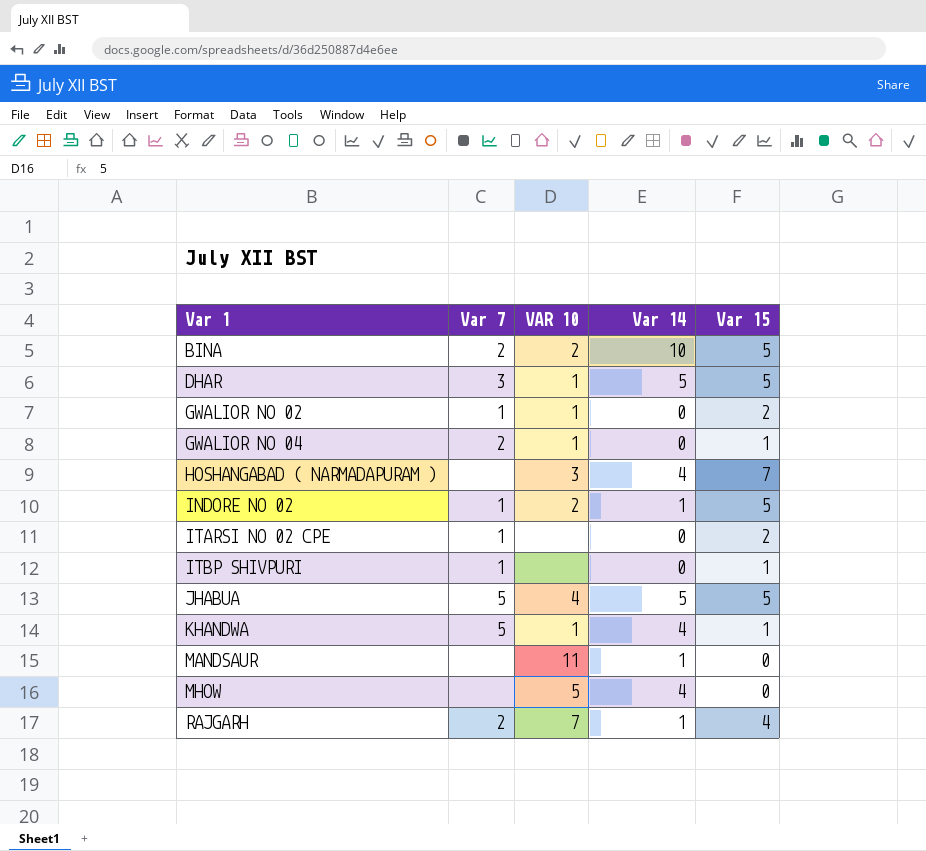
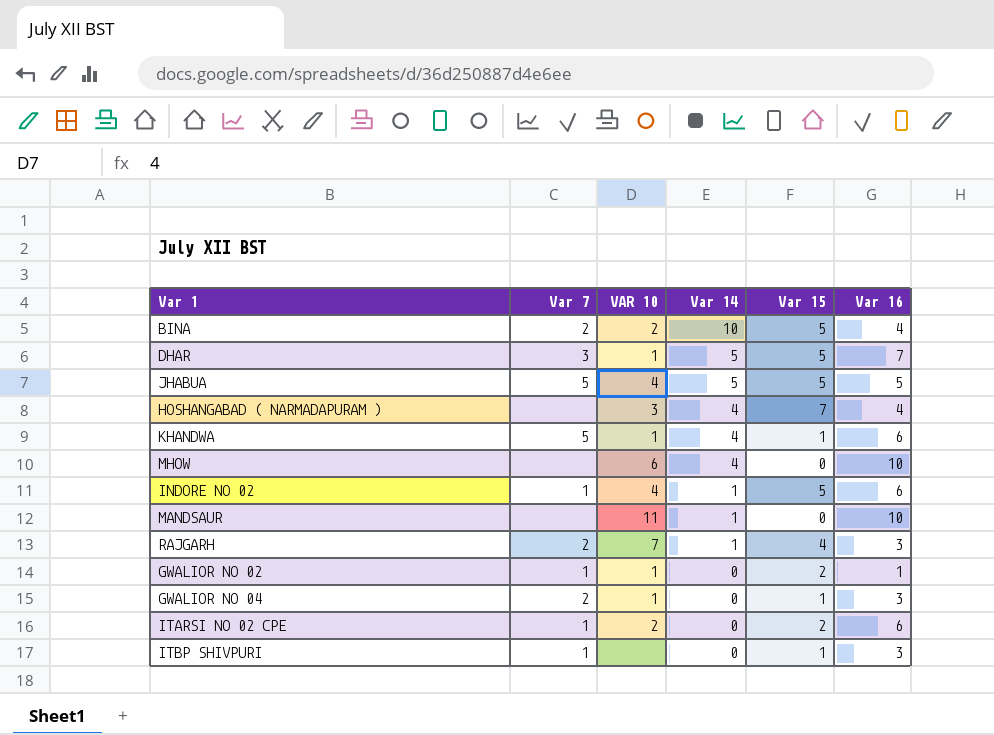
row order: Var 1 ascending -> Var 14 descending
column Var 16 | position: none -> 6
MHOW | VAR 10: 5 -> 6
INDORE NO 02 | VAR 10: 2 -> 4
ITARSI NO 02 CPE | VAR 10: none -> 2

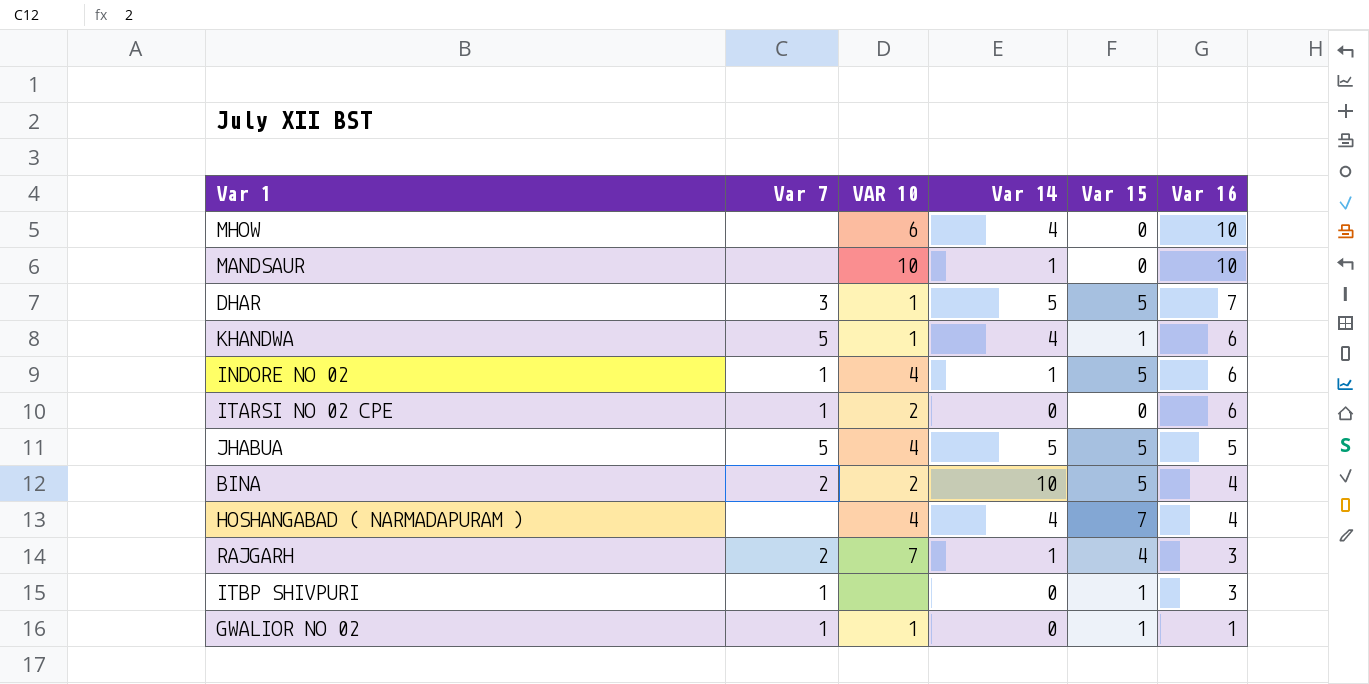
row order: Var 14 descending -> Var 16 descending
row GWALIOR NO 04: 2 | 1 | 0 | 1 | 3 -> none
MANDSAUR | VAR 10: 11 -> 10
ITARSI NO 02 CPE | Var 15: 2 -> 0
HOSHANGABAD ( NARMADAPURAM ) | VAR 10: 3 -> 4
GWALIOR NO 02 | Var 15: 2 -> 1

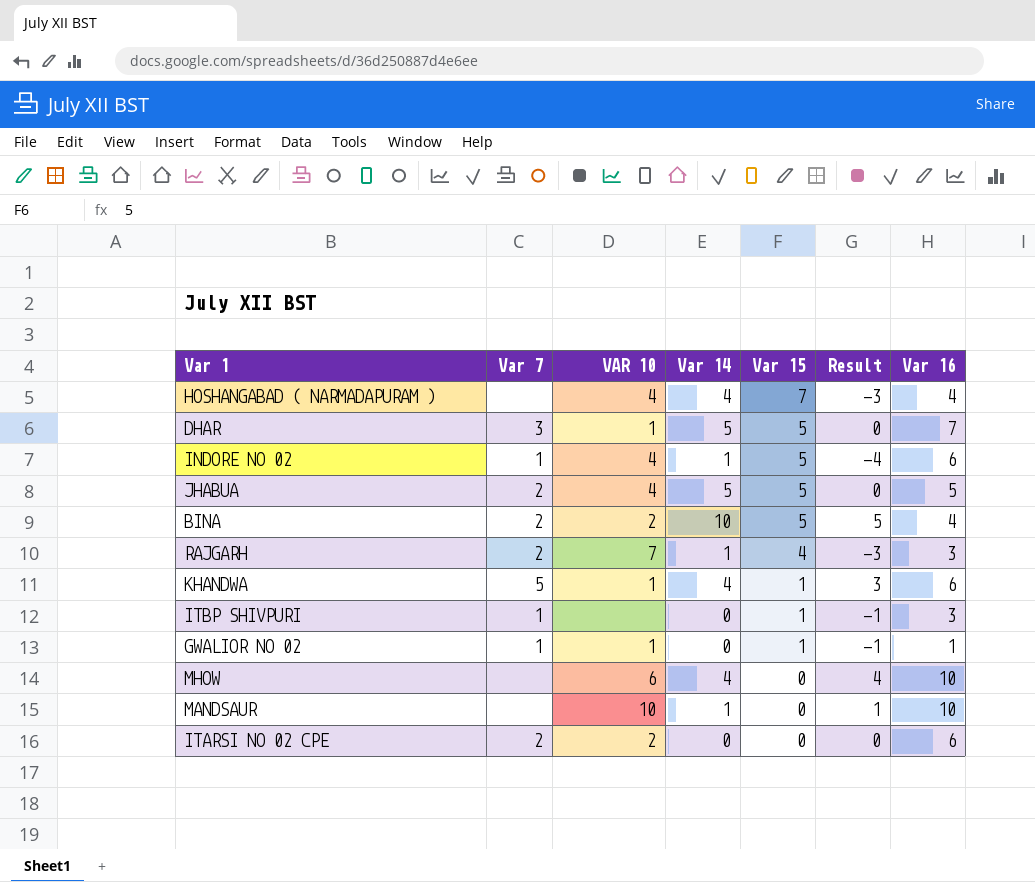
row order: Var 16 descending -> Var 15 descending
column Result | formula: none -> [Var 14] - [Var 15]
JHABUA | Var 7: 5 -> 2
ITARSI NO 02 CPE | Var 7: 1 -> 2

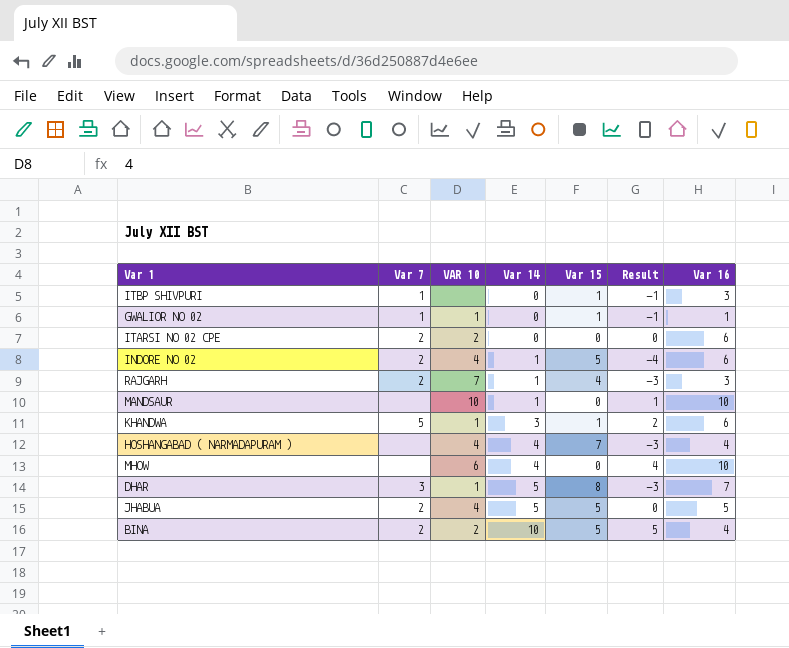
row order: Var 15 descending -> Var 14 ascending
INDORE NO 02 | Var 7: 1 -> 2
KHANDWA | Var 14: 4 -> 3
KHANDWA | Result: 3 -> 2
DHAR | Var 15: 5 -> 8
DHAR | Result: 0 -> -3

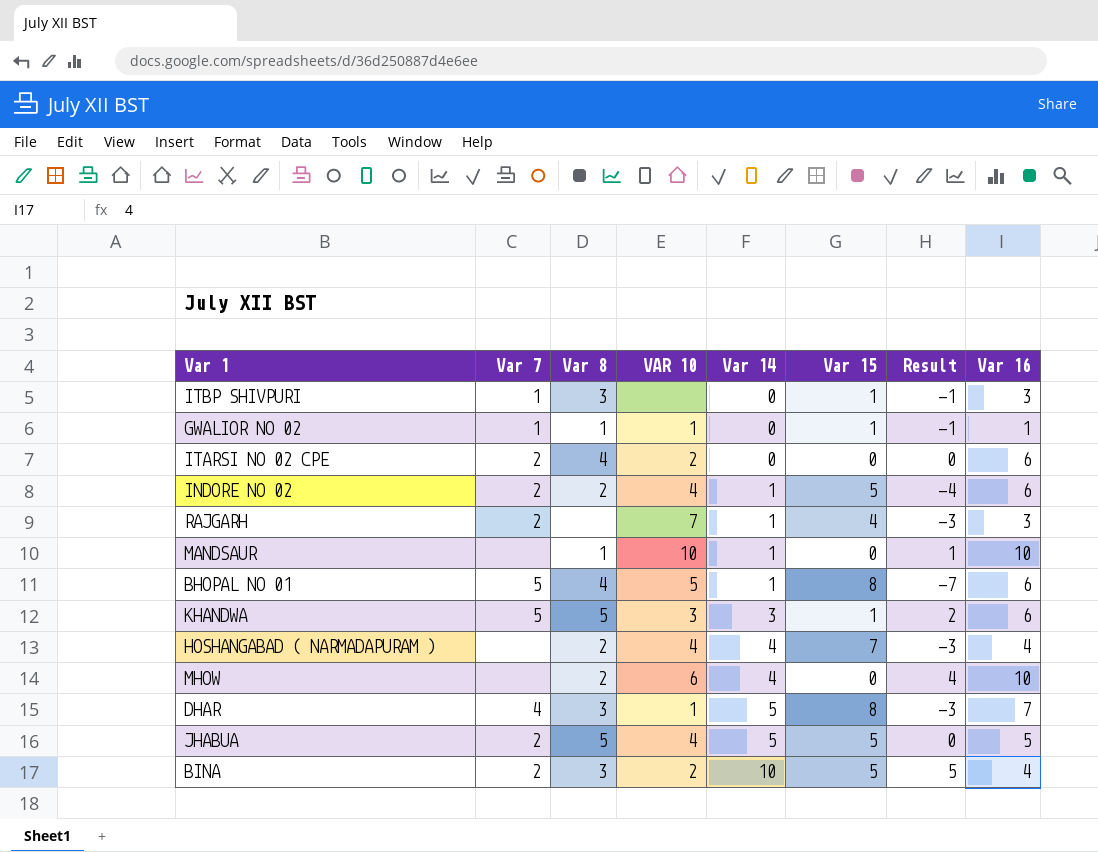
column Var 8 | position: none -> 3
row BHOPAL NO 01: none -> 5 | 4 | 5 | 1 | 8 | -7 | 6
KHANDWA | VAR 10: 1 -> 3
DHAR | Var 7: 3 -> 4

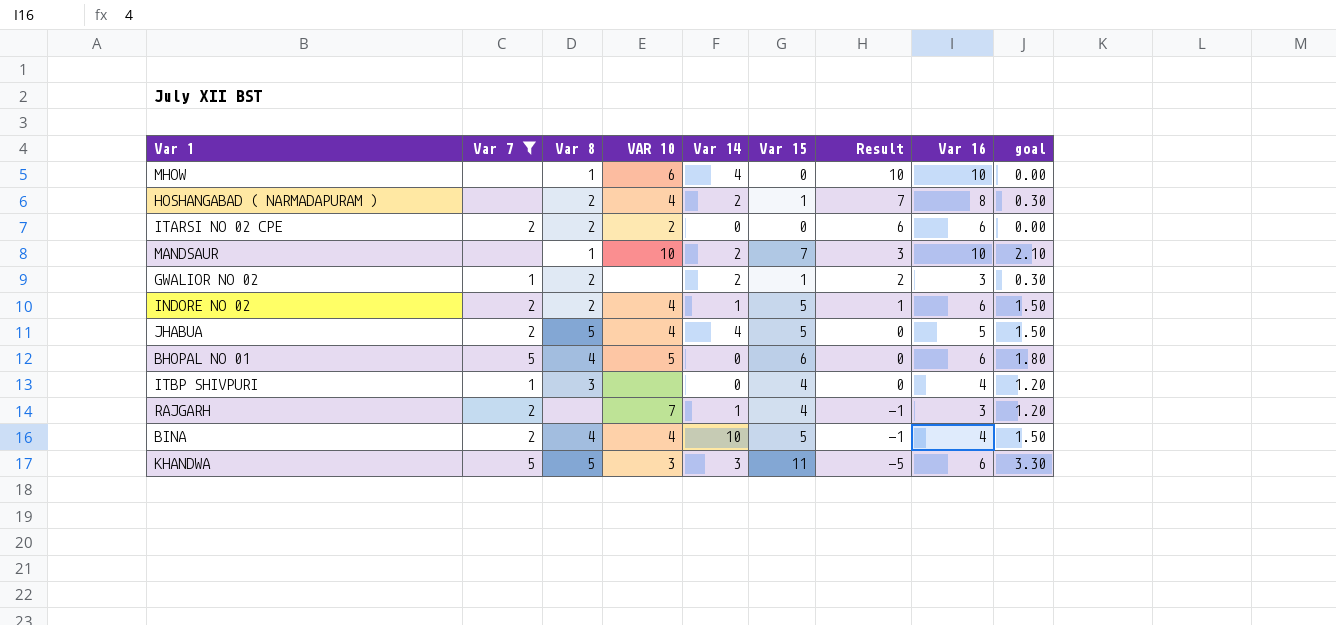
filter: none -> Var 7 != 4
row order: Var 14 ascending -> Result descending
column Result | formula: [Var 14] - [Var 15] -> [Var 16] - [Var 15]
column goal | formula: none -> [Var 15] * 0.3
MHOW | Var 8: 2 -> 1
HOSHANGABAD ( NARMADAPURAM ) | Var 14: 4 -> 2
HOSHANGABAD ( NARMADAPURAM ) | Var 15: 7 -> 1
HOSHANGABAD ( NARMADAPURAM ) | Var 16: 4 -> 8
ITARSI NO 02 CPE | Var 8: 4 -> 2
MANDSAUR | Var 14: 1 -> 2
MANDSAUR | Var 15: 0 -> 7
GWALIOR NO 02 | Var 8: 1 -> 2
GWALIOR NO 02 | VAR 10: 1 -> none
GWALIOR NO 02 | Var 14: 0 -> 2
GWALIOR NO 02 | Var 16: 1 -> 3
JHABUA | Var 14: 5 -> 4
BHOPAL NO 01 | Var 14: 1 -> 0
BHOPAL NO 01 | Var 15: 8 -> 6
ITBP SHIVPURI | Var 15: 1 -> 4
ITBP SHIVPURI | Var 16: 3 -> 4
BINA | Var 8: 3 -> 4
BINA | VAR 10: 2 -> 4
KHANDWA | Var 15: 1 -> 11

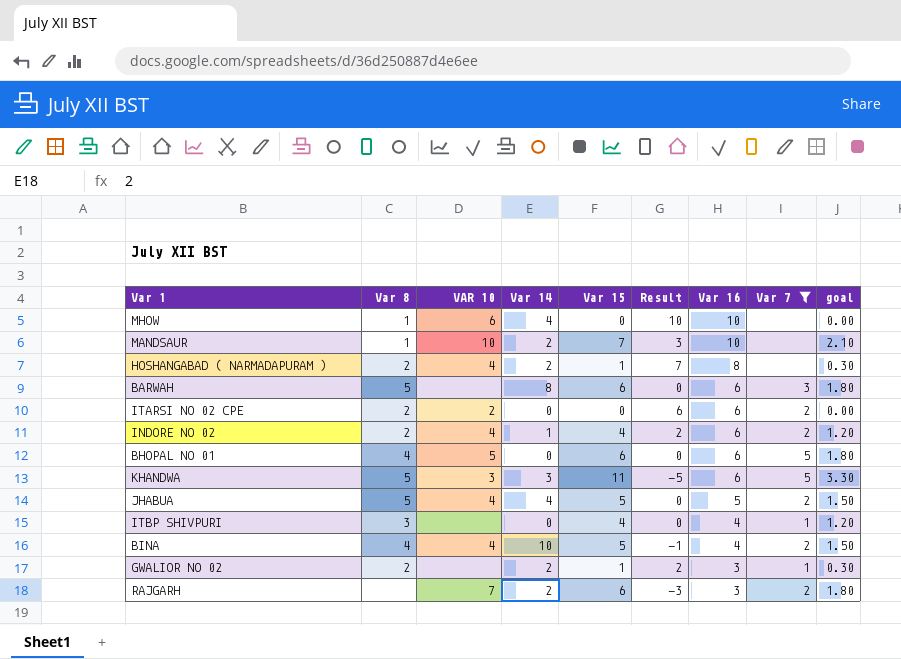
row order: Result descending -> Var 16 descending
column Var 7 | position: 2 -> 8
row BARWAH: none -> 5 | none | 8 | 6 | 0 | 6 | 3 | 1.80
INDORE NO 02 | Var 15: 5 -> 4
INDORE NO 02 | Result: 1 -> 2
INDORE NO 02 | goal: 1.50 -> 1.20
RAJGARH | Var 14: 1 -> 2
RAJGARH | Var 15: 4 -> 6
RAJGARH | Result: -1 -> -3
RAJGARH | goal: 1.20 -> 1.80

